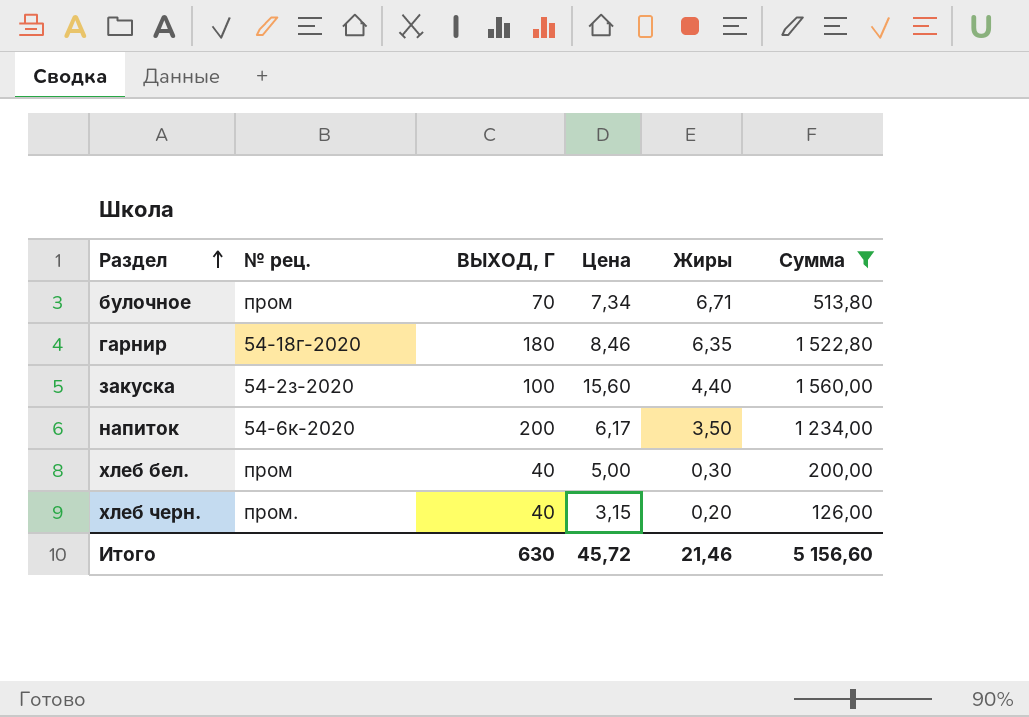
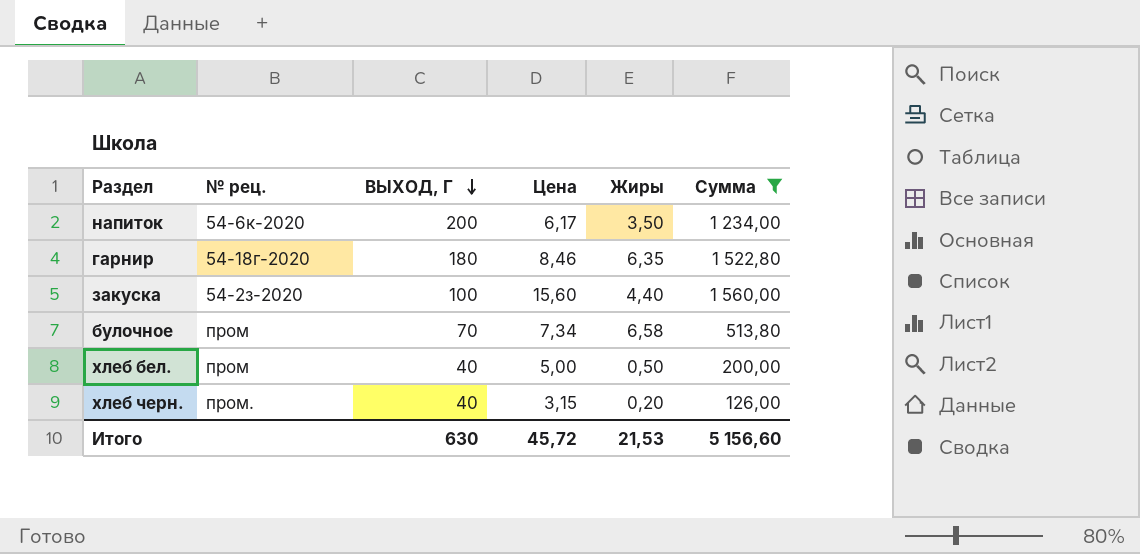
row order: Раздел ascending -> ВЫХОД, Г descending
булочное | Жиры: 6,71 -> 6,58
хлеб бел. | Жиры: 0,30 -> 0,50
Итого | Жиры: 21,46 -> 21,53

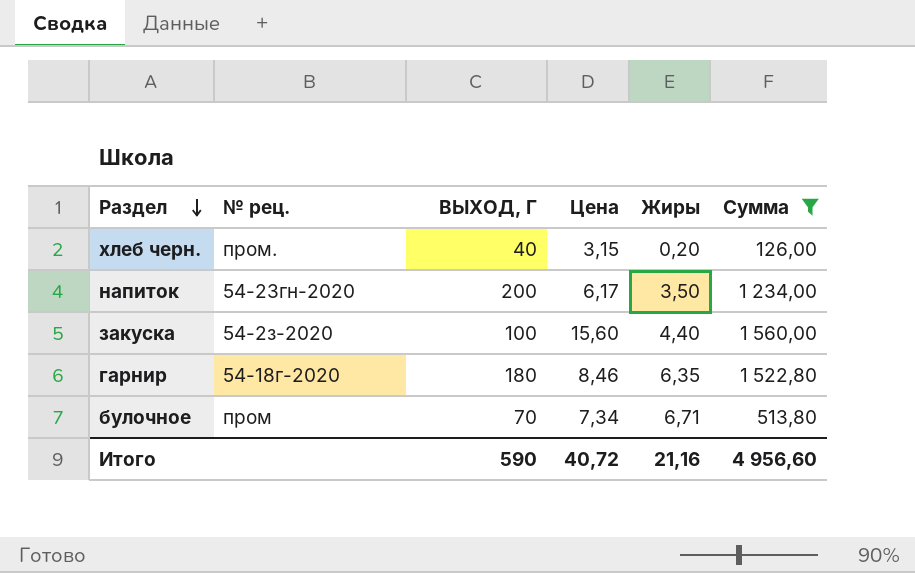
row order: ВЫХОД, Г descending -> Раздел descending
row хлеб бел.: пром | 40 | 5,00 | 0,50 | 200,00 -> none
напиток | № рец.: 54-6к-2020 -> 54-23гн-2020
булочное | Жиры: 6,58 -> 6,71
Итого | ВЫХОД, Г: 630 -> 590
Итого | Цена: 45,72 -> 40,72
Итого | Жиры: 21,53 -> 21,16
Итого | Сумма: 5 156,60 -> 4 956,60

